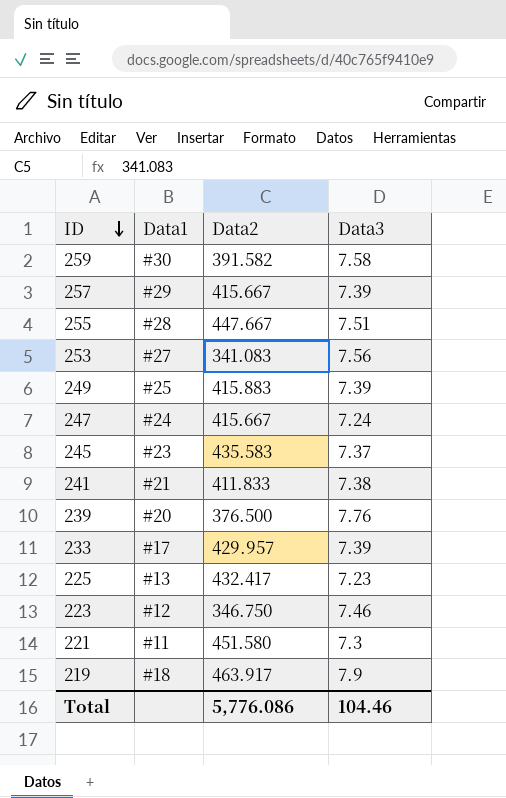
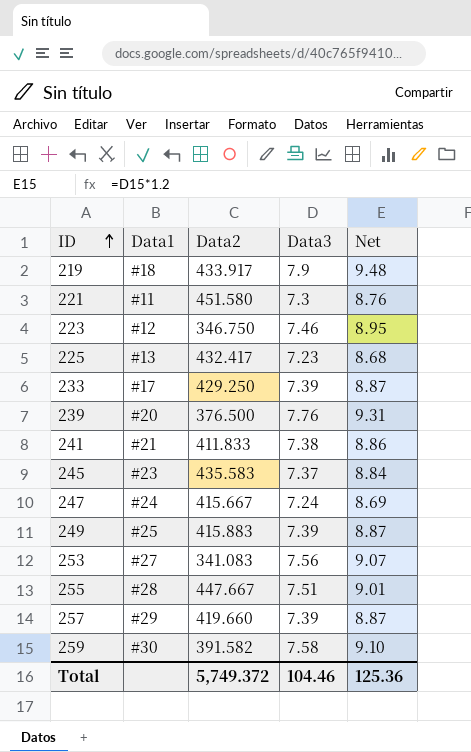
row order: ID descending -> ID ascending
column Net | formula: none -> [Data3] * 1.2
219 | Data2: 463.917 -> 433.917
233 | Data2: 429.957 -> 429.250
257 | Data2: 415.667 -> 419.660
Total | Data2: 5,776.086 -> 5,749.372

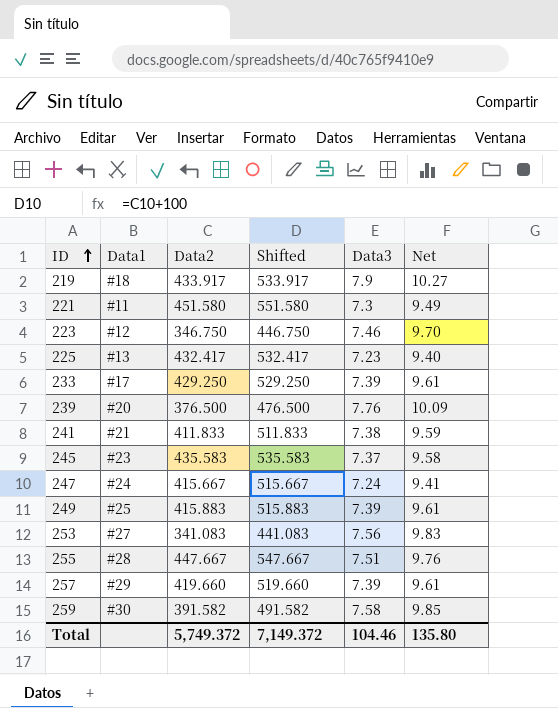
column Shifted | formula: none -> [Data2] + 100
column Net | formula: [Data3] * 1.2 -> [Data3] * 1.3
Total | Net: 125.36 -> 135.80

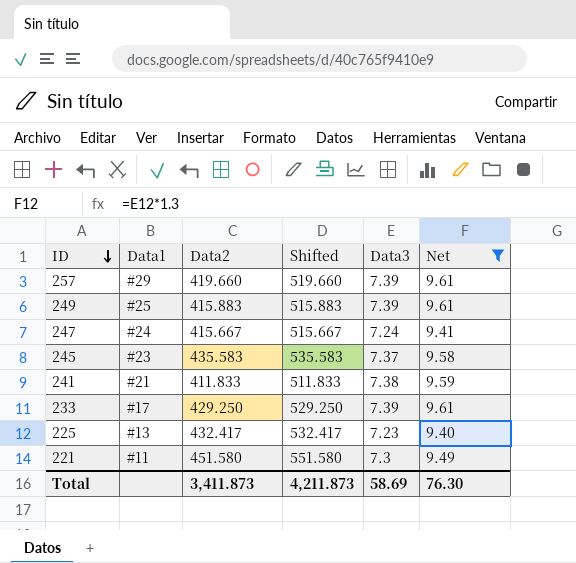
filter: none -> Net <= 9.61
row order: ID ascending -> ID descending
Total | Data2: 5,749.372 -> 3,411.873
Total | Shifted: 7,149.372 -> 4,211.873
Total | Data3: 104.46 -> 58.69
Total | Net: 135.80 -> 76.30

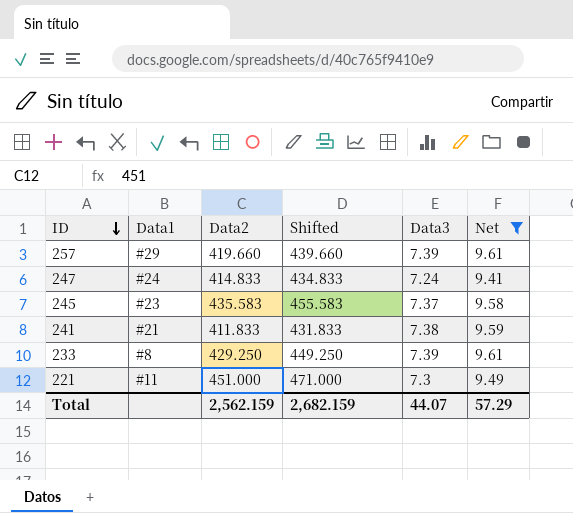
column Shifted | formula: [Data2] + 100 -> [Data2] + 20
row 249: #25 | 415.883 | 515.883 | 7.39 | 9.61 -> none
row 225: #13 | 432.417 | 532.417 | 7.23 | 9.40 -> none
247 | Data2: 415.667 -> 414.833
233 | Data1: #17 -> #8
221 | Data2: 451.580 -> 451.000
Total | Data2: 3,411.873 -> 2,562.159
Total | Shifted: 4,211.873 -> 2,682.159
Total | Data3: 58.69 -> 44.07
Total | Net: 76.30 -> 57.29

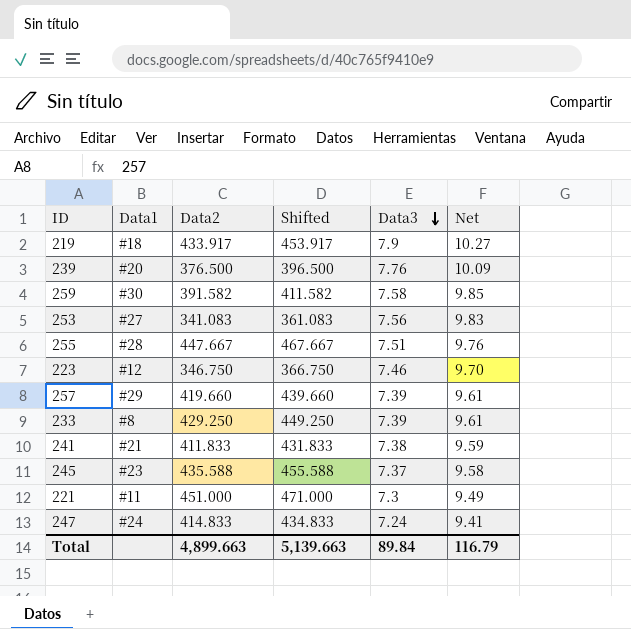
filter: Net <= 9.61 -> none
row order: ID descending -> Data3 descending
245 | Data2: 435.583 -> 435.588
245 | Shifted: 455.583 -> 455.588
Total | Data2: 2,562.159 -> 4,899.663
Total | Shifted: 2,682.159 -> 5,139.663
Total | Data3: 44.07 -> 89.84
Total | Net: 57.29 -> 116.79

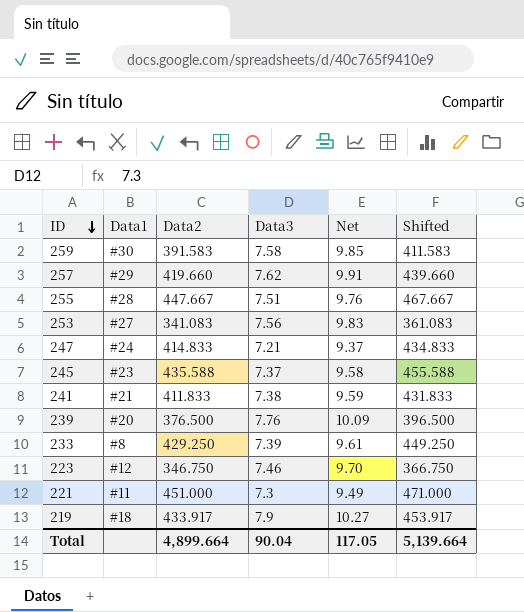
row order: Data3 descending -> ID descending
column Shifted | position: 4 -> 6
259 | Data2: 391.582 -> 391.583
259 | Shifted: 411.582 -> 411.583
257 | Data3: 7.39 -> 7.62
257 | Net: 9.61 -> 9.91
247 | Data3: 7.24 -> 7.21
247 | Net: 9.41 -> 9.37
Total | Data2: 4,899.663 -> 4,899.664
Total | Data3: 89.84 -> 90.04
Total | Net: 116.79 -> 117.05
Total | Shifted: 5,139.663 -> 5,139.664

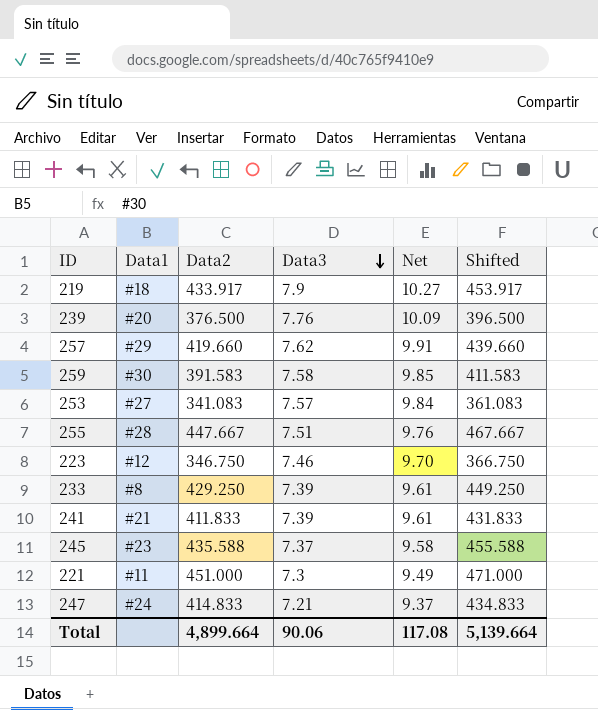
row order: ID descending -> Data3 descending
253 | Data3: 7.56 -> 7.57
253 | Net: 9.83 -> 9.84
241 | Data3: 7.38 -> 7.39
241 | Net: 9.59 -> 9.61
Total | Data3: 90.04 -> 90.06
Total | Net: 117.05 -> 117.08

